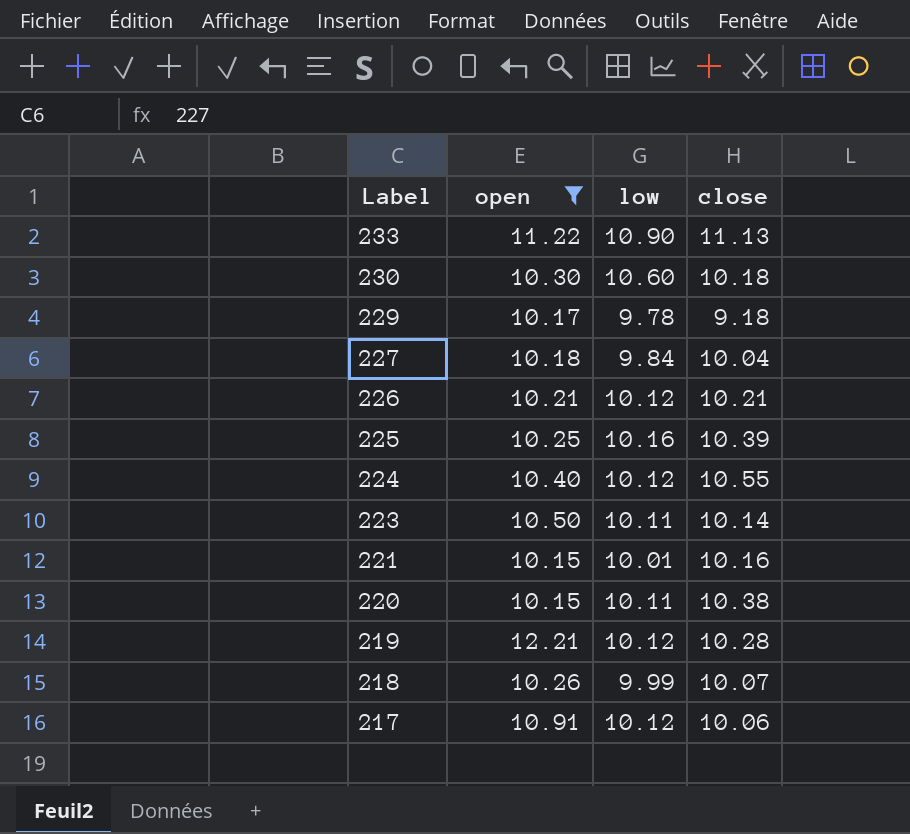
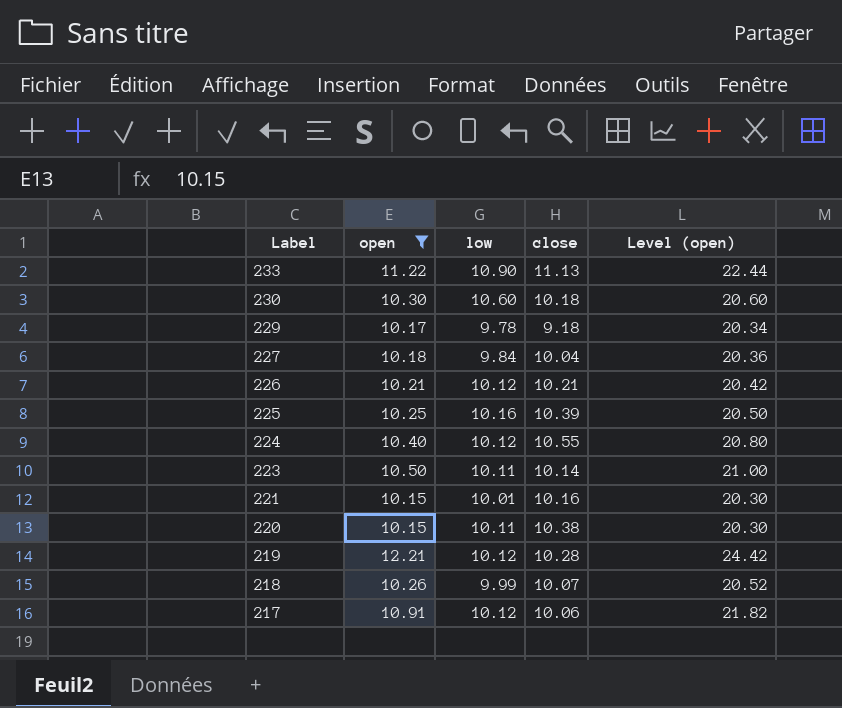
column Level (open) | formula: none -> [open] * 2

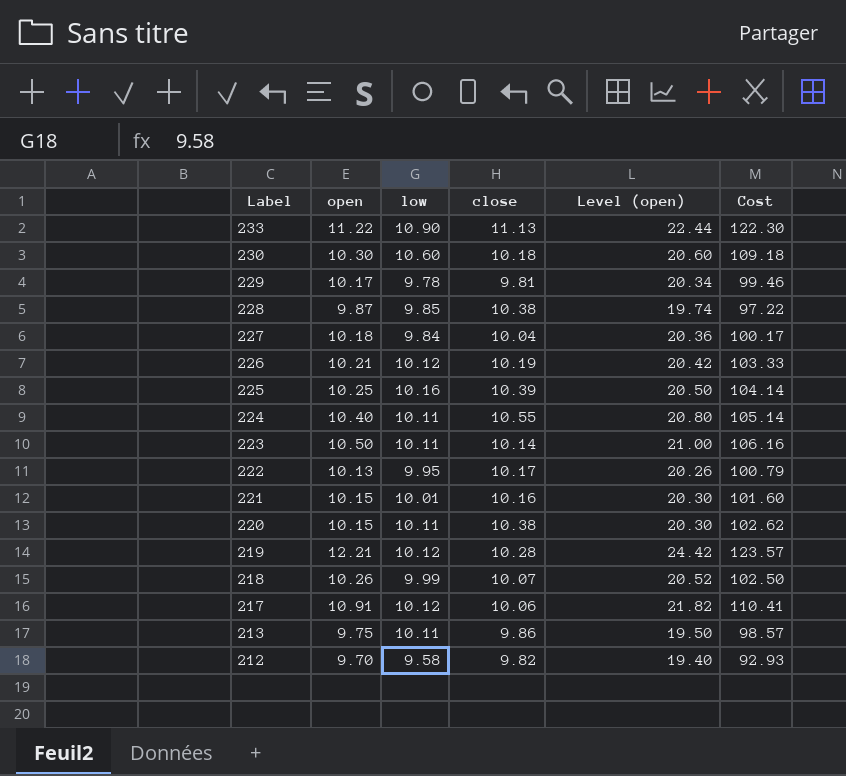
filter: open >= 10.15 -> none
column Cost | formula: none -> [open] * [low]
229 | close: 9.18 -> 9.81
226 | close: 10.21 -> 10.19
224 | low: 10.12 -> 10.11

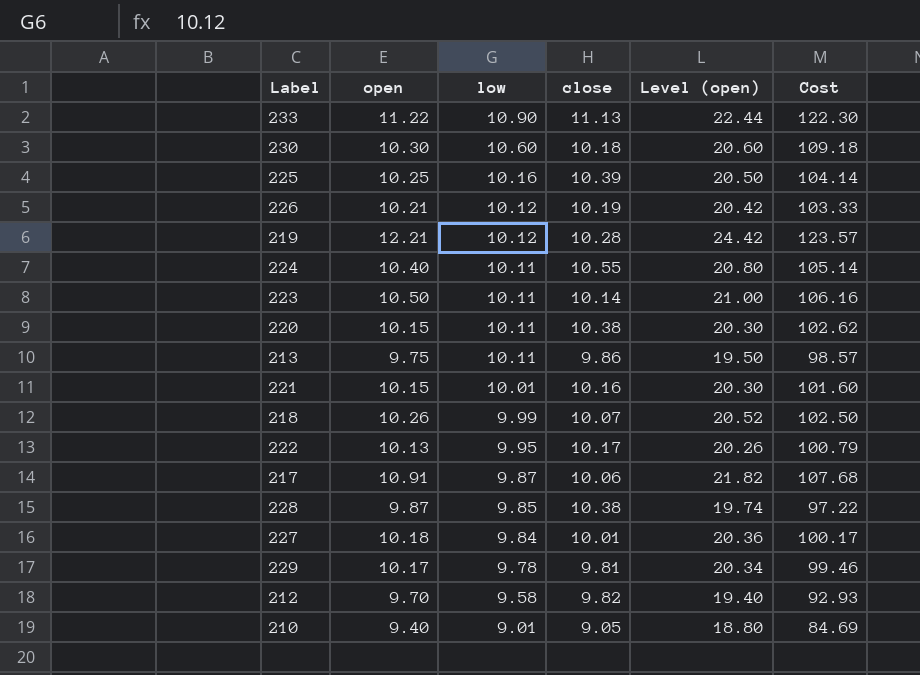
row order: Label descending -> low descending
217 | low: 10.12 -> 9.87
217 | Cost: 110.41 -> 107.68
227 | close: 10.04 -> 10.01
row 210: none -> 9.40 | 9.01 | 9.05 | 18.80 | 84.69

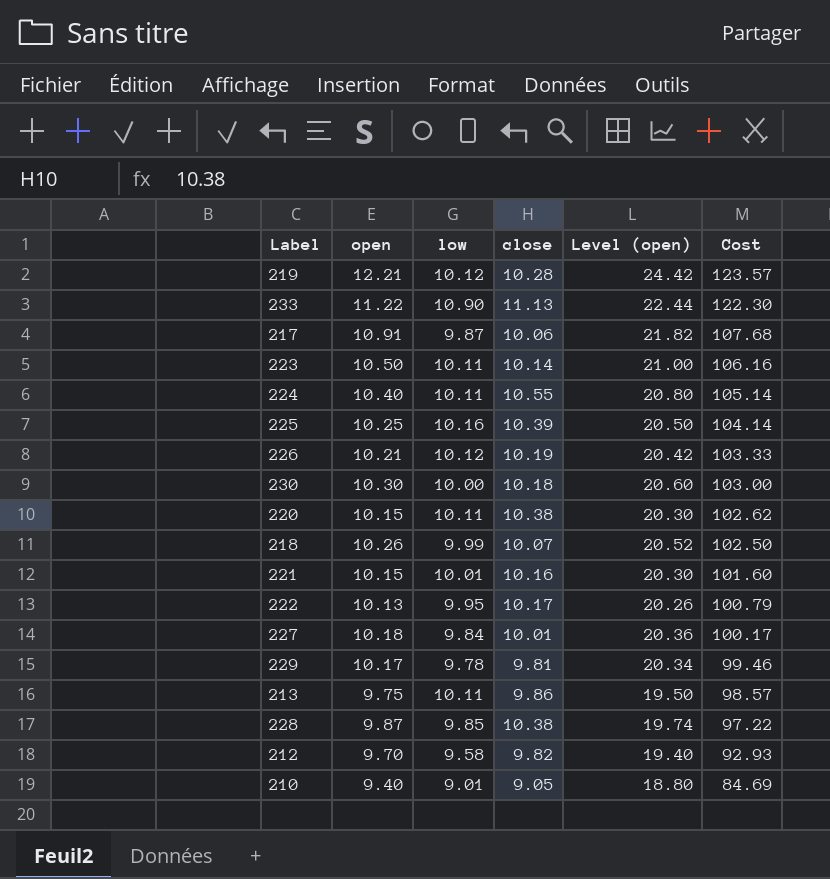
row order: low descending -> Cost descending
230 | low: 10.60 -> 10.00
230 | Cost: 109.18 -> 103.00

